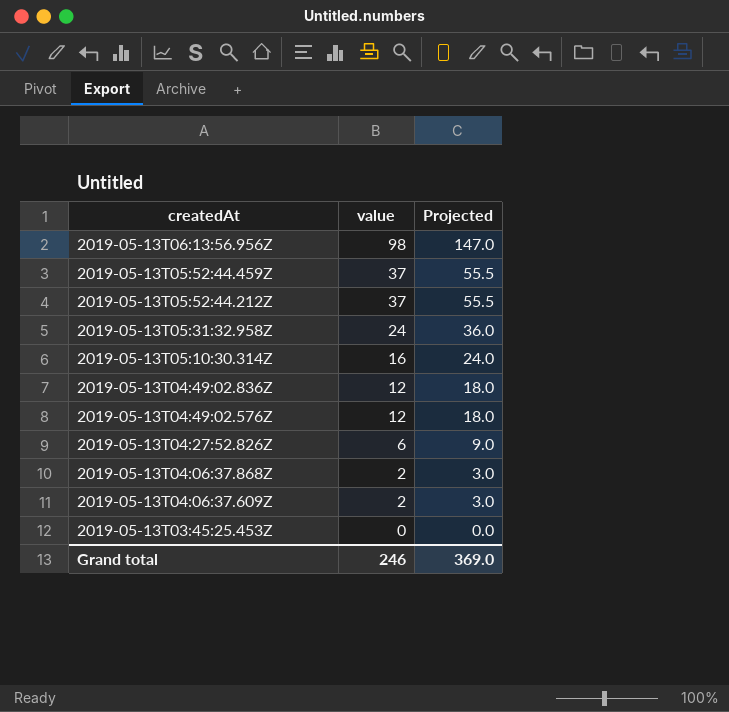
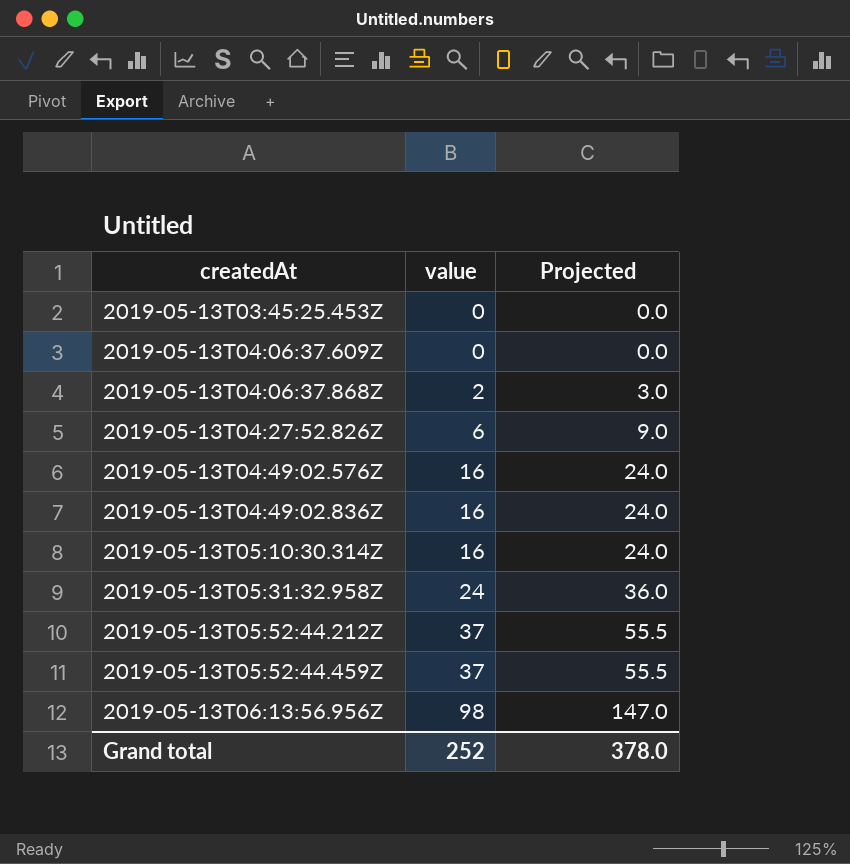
row order: createdAt descending -> createdAt ascending
2019-05-13T04:06:37.609Z | value: 2 -> 0
2019-05-13T04:06:37.609Z | Projected: 3.0 -> 0.0
2019-05-13T04:49:02.576Z | value: 12 -> 16
2019-05-13T04:49:02.576Z | Projected: 18.0 -> 24.0
2019-05-13T04:49:02.836Z | value: 12 -> 16
2019-05-13T04:49:02.836Z | Projected: 18.0 -> 24.0
Grand total | value: 246 -> 252
Grand total | Projected: 369.0 -> 378.0

